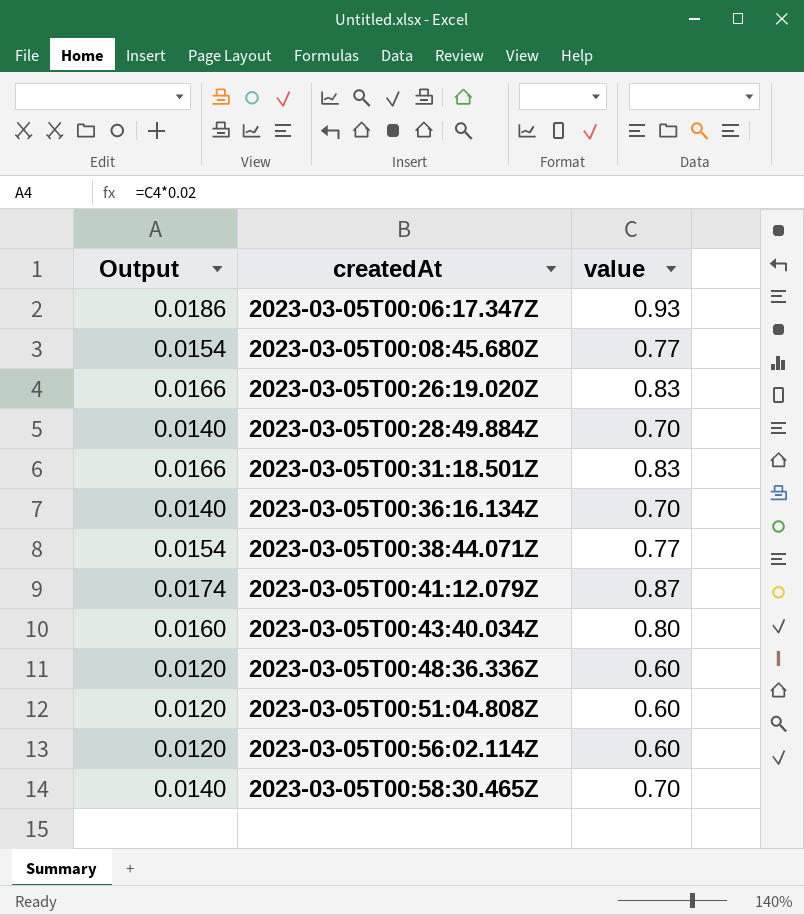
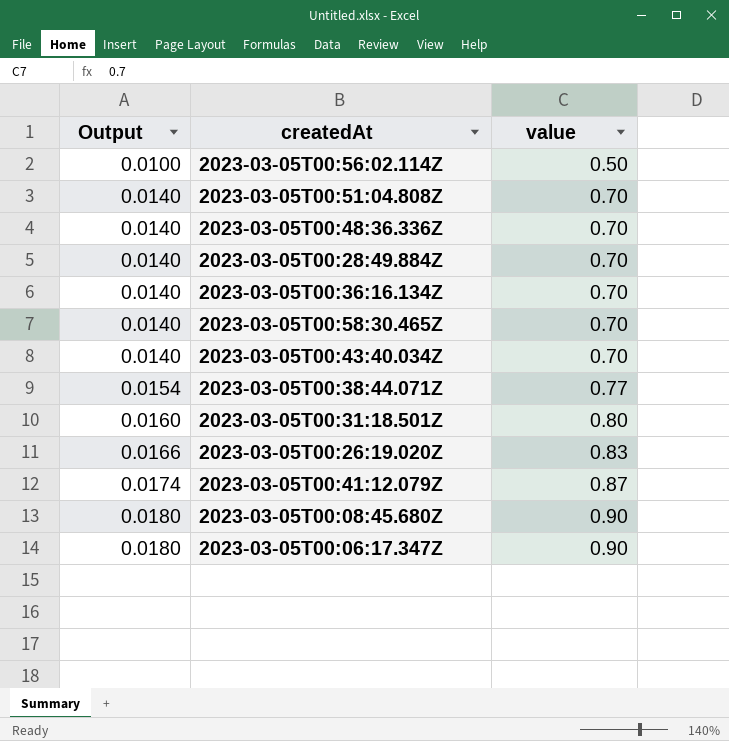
row order: createdAt ascending -> Output ascending
2023-03-05T00:56:02.114Z | Output: 0.0120 -> 0.0100
2023-03-05T00:56:02.114Z | value: 0.60 -> 0.50
2023-03-05T00:51:04.808Z | Output: 0.0120 -> 0.0140
2023-03-05T00:51:04.808Z | value: 0.60 -> 0.70
2023-03-05T00:48:36.336Z | Output: 0.0120 -> 0.0140
2023-03-05T00:48:36.336Z | value: 0.60 -> 0.70
2023-03-05T00:43:40.034Z | Output: 0.0160 -> 0.0140
2023-03-05T00:43:40.034Z | value: 0.80 -> 0.70
2023-03-05T00:31:18.501Z | Output: 0.0166 -> 0.0160
2023-03-05T00:31:18.501Z | value: 0.83 -> 0.80
2023-03-05T00:08:45.680Z | Output: 0.0154 -> 0.0180
2023-03-05T00:08:45.680Z | value: 0.77 -> 0.90
2023-03-05T00:06:17.347Z | Output: 0.0186 -> 0.0180
2023-03-05T00:06:17.347Z | value: 0.93 -> 0.90

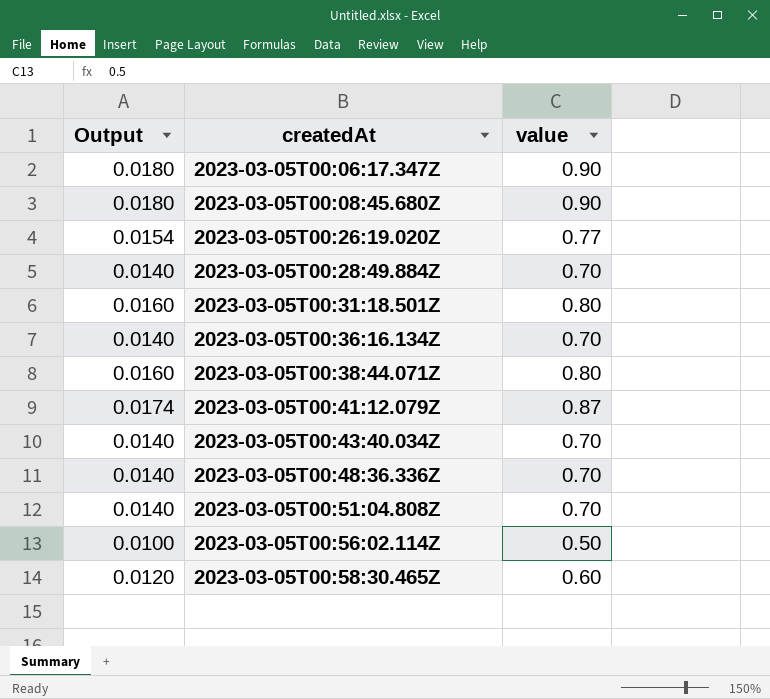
row order: Output ascending -> createdAt ascending
2023-03-05T00:26:19.020Z | Output: 0.0166 -> 0.0154
2023-03-05T00:26:19.020Z | value: 0.83 -> 0.77
2023-03-05T00:38:44.071Z | Output: 0.0154 -> 0.0160
2023-03-05T00:38:44.071Z | value: 0.77 -> 0.80
2023-03-05T00:58:30.465Z | Output: 0.0140 -> 0.0120
2023-03-05T00:58:30.465Z | value: 0.70 -> 0.60

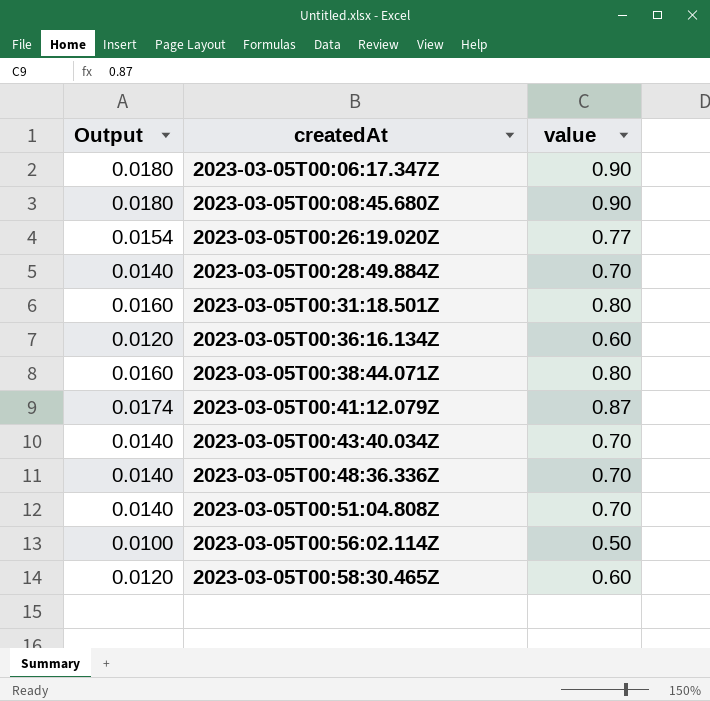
2023-03-05T00:36:16.134Z | Output: 0.0140 -> 0.0120
2023-03-05T00:36:16.134Z | value: 0.70 -> 0.60

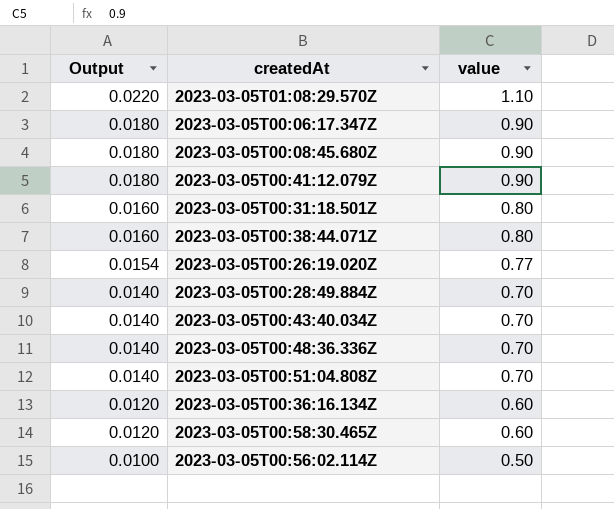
row order: createdAt ascending -> Output descending
row 2023-03-05T01:08:29.570Z: none -> 0.0220 | 1.10
2023-03-05T00:41:12.079Z | Output: 0.0174 -> 0.0180
2023-03-05T00:41:12.079Z | value: 0.87 -> 0.90

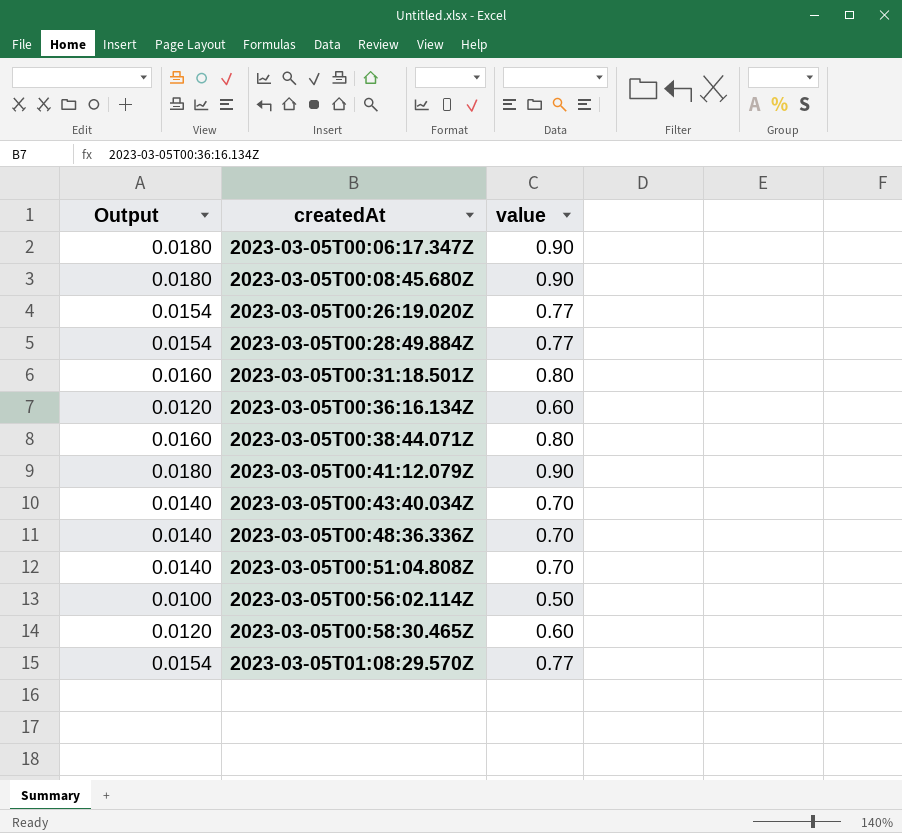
row order: Output descending -> createdAt ascending
2023-03-05T00:28:49.884Z | Output: 0.0140 -> 0.0154
2023-03-05T00:28:49.884Z | value: 0.70 -> 0.77
2023-03-05T01:08:29.570Z | Output: 0.0220 -> 0.0154
2023-03-05T01:08:29.570Z | value: 1.10 -> 0.77

